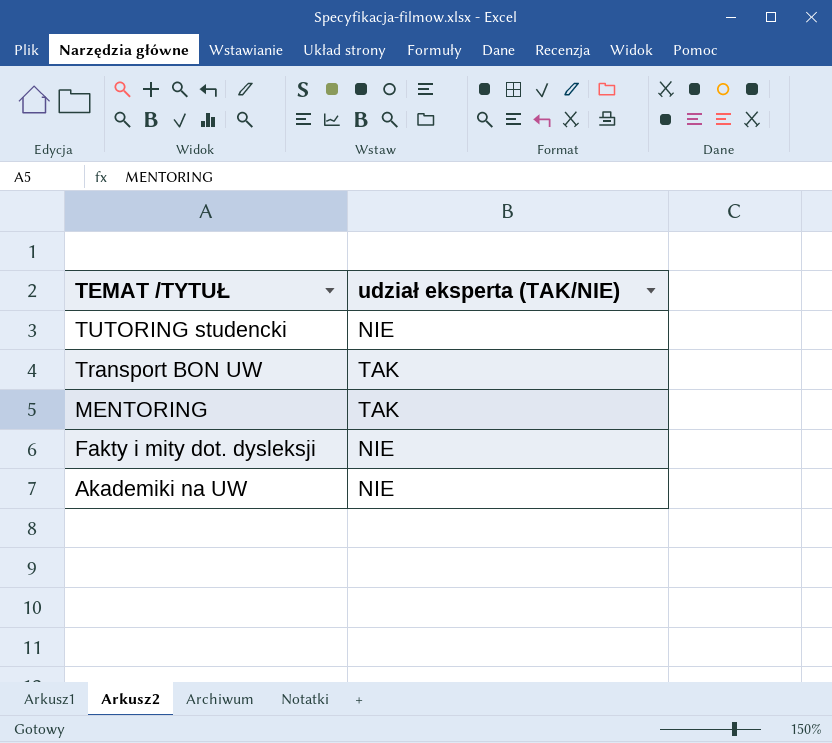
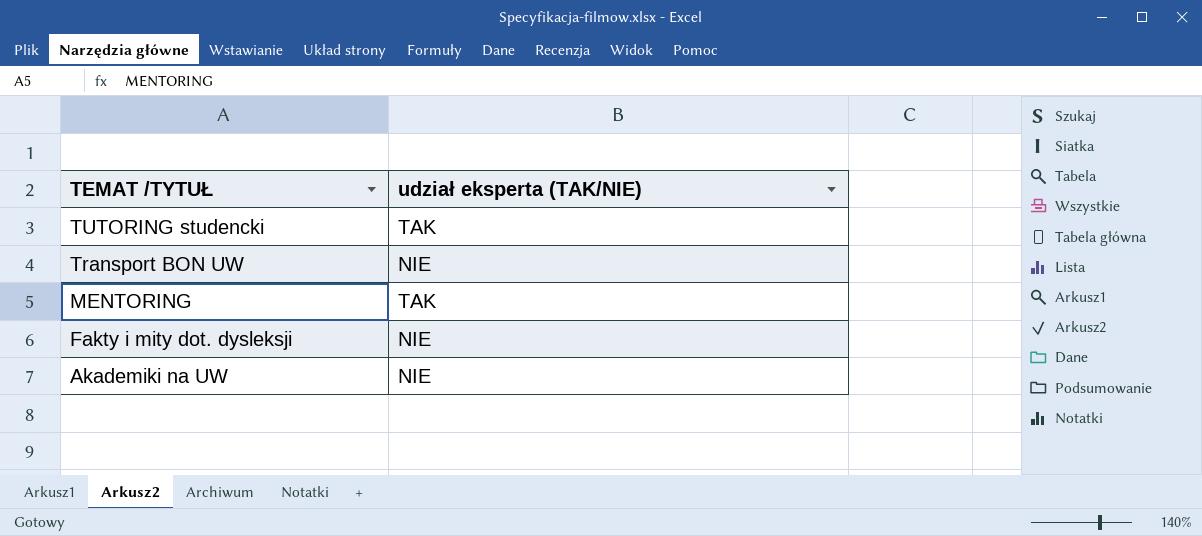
TUTORING studencki | udział eksperta (TAK/NIE): NIE -> TAK
Transport BON UW | udział eksperta (TAK/NIE): TAK -> NIE

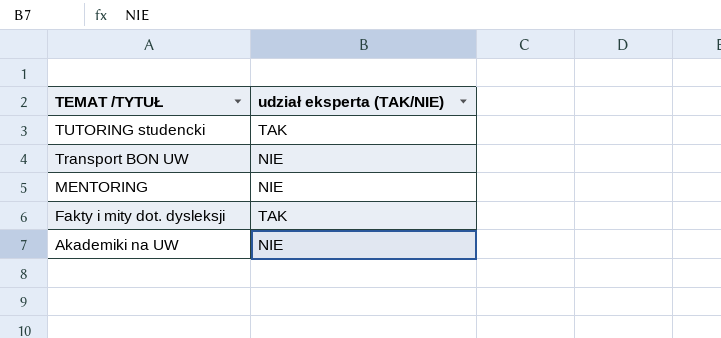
MENTORING | udział eksperta (TAK/NIE): TAK -> NIE
Fakty i mity dot. dysleksji | udział eksperta (TAK/NIE): NIE -> TAK

